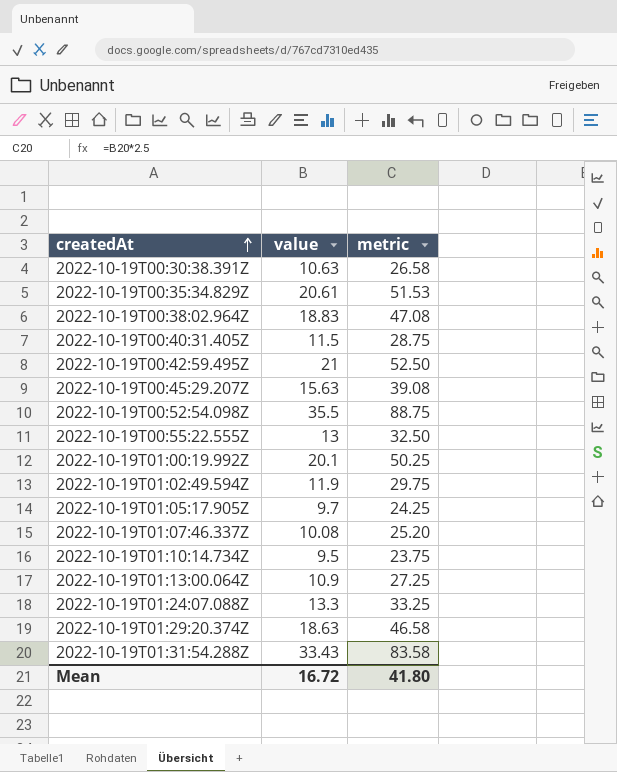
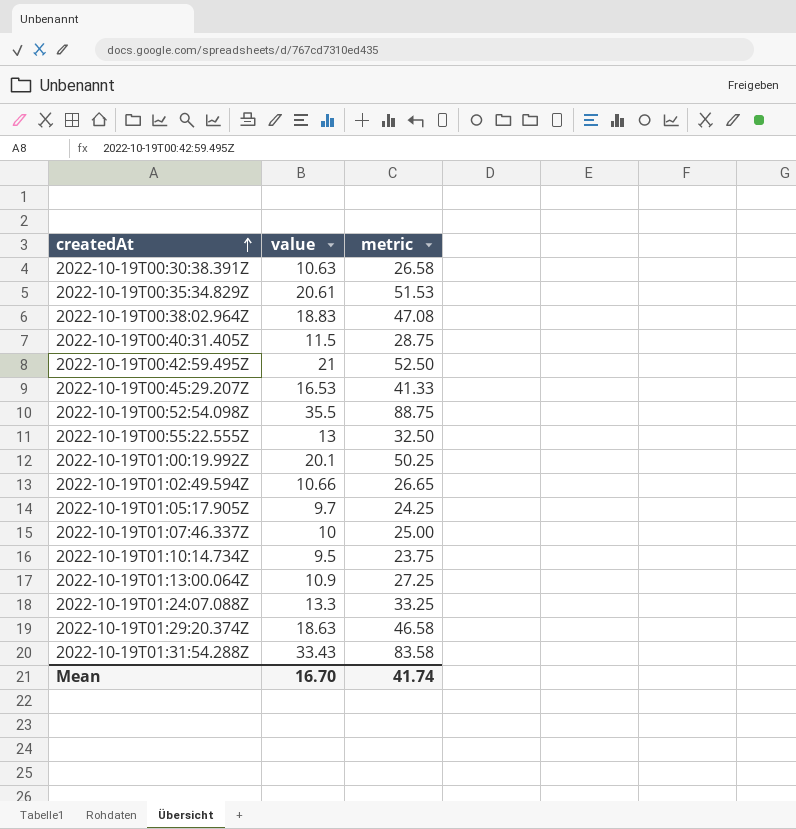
2022-10-19T00:45:29.207Z | value: 15.63 -> 16.53
2022-10-19T00:45:29.207Z | metric: 39.08 -> 41.33
2022-10-19T01:02:49.594Z | value: 11.9 -> 10.66
2022-10-19T01:02:49.594Z | metric: 29.75 -> 26.65
2022-10-19T01:07:46.337Z | value: 10.08 -> 10
2022-10-19T01:07:46.337Z | metric: 25.20 -> 25.00
Mean | value: 16.72 -> 16.70
Mean | metric: 41.80 -> 41.74

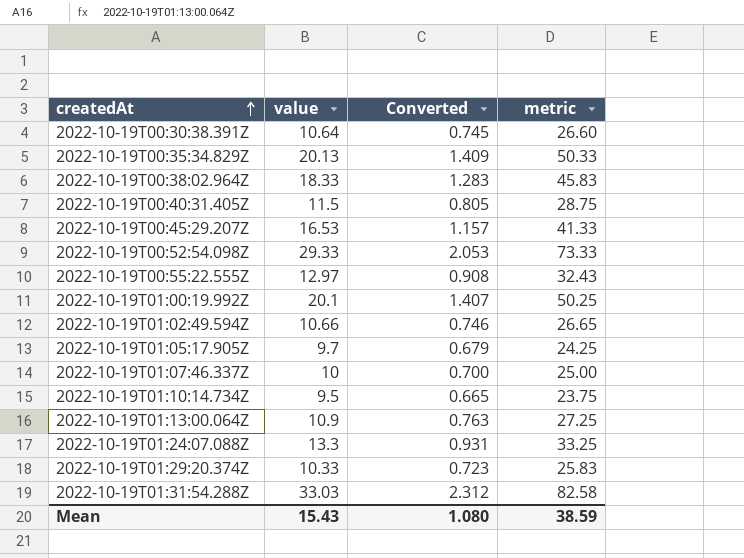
column Converted | formula: none -> [value] * 0.07
row 2022-10-19T00:42:59.495Z: 21 | 52.50 -> none
2022-10-19T00:30:38.391Z | value: 10.63 -> 10.64
2022-10-19T00:30:38.391Z | metric: 26.58 -> 26.60
2022-10-19T00:35:34.829Z | value: 20.61 -> 20.13
2022-10-19T00:35:34.829Z | metric: 51.53 -> 50.33
2022-10-19T00:38:02.964Z | value: 18.83 -> 18.33
2022-10-19T00:38:02.964Z | metric: 47.08 -> 45.83
2022-10-19T00:52:54.098Z | value: 35.5 -> 29.33
2022-10-19T00:52:54.098Z | metric: 88.75 -> 73.33
2022-10-19T00:55:22.555Z | value: 13 -> 12.97
2022-10-19T00:55:22.555Z | metric: 32.50 -> 32.43
2022-10-19T01:29:20.374Z | value: 18.63 -> 10.33
2022-10-19T01:29:20.374Z | metric: 46.58 -> 25.83
2022-10-19T01:31:54.288Z | value: 33.43 -> 33.03
2022-10-19T01:31:54.288Z | metric: 83.58 -> 82.58
Mean | value: 16.70 -> 15.43
Mean | metric: 41.74 -> 38.59

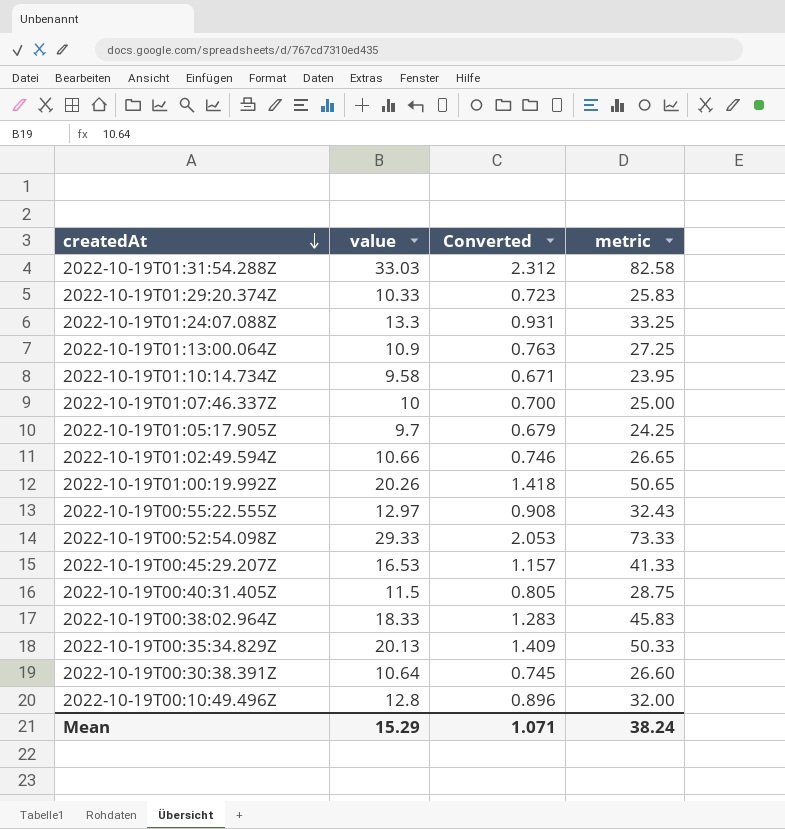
row order: createdAt ascending -> createdAt descending
2022-10-19T01:10:14.734Z | value: 9.5 -> 9.58
2022-10-19T01:10:14.734Z | Converted: 0.665 -> 0.671
2022-10-19T01:10:14.734Z | metric: 23.75 -> 23.95
2022-10-19T01:00:19.992Z | value: 20.1 -> 20.26
2022-10-19T01:00:19.992Z | Converted: 1.407 -> 1.418
2022-10-19T01:00:19.992Z | metric: 50.25 -> 50.65
row 2022-10-19T00:10:49.496Z: none -> 12.8 | 0.896 | 32.00
Mean | value: 15.43 -> 15.29
Mean | Converted: 1.080 -> 1.071
Mean | metric: 38.59 -> 38.24

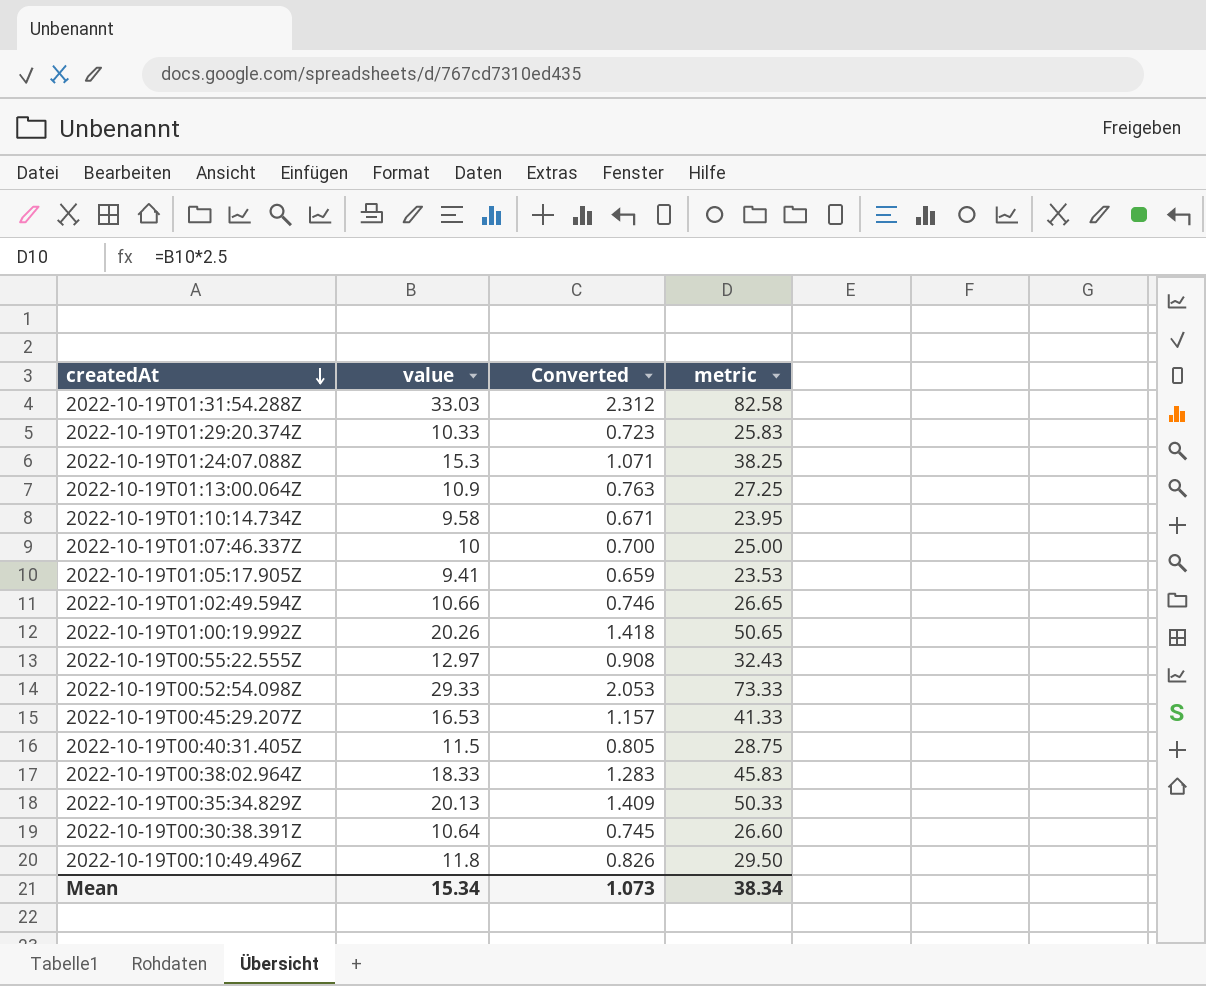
2022-10-19T01:24:07.088Z | value: 13.3 -> 15.3
2022-10-19T01:24:07.088Z | Converted: 0.931 -> 1.071
2022-10-19T01:24:07.088Z | metric: 33.25 -> 38.25
2022-10-19T01:05:17.905Z | value: 9.7 -> 9.41
2022-10-19T01:05:17.905Z | Converted: 0.679 -> 0.659
2022-10-19T01:05:17.905Z | metric: 24.25 -> 23.53
2022-10-19T00:10:49.496Z | value: 12.8 -> 11.8
2022-10-19T00:10:49.496Z | Converted: 0.896 -> 0.826
2022-10-19T00:10:49.496Z | metric: 32.00 -> 29.50
Mean | value: 15.29 -> 15.34
Mean | Converted: 1.071 -> 1.073
Mean | metric: 38.24 -> 38.34

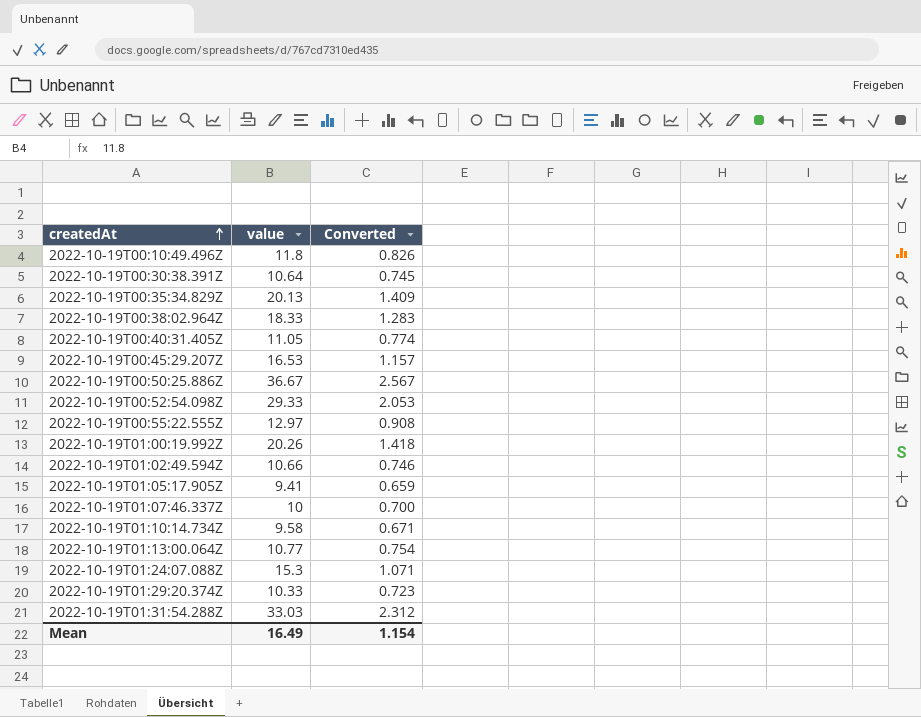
row order: createdAt descending -> createdAt ascending
column metric | formula: [value] * 2.5 -> none
2022-10-19T00:40:31.405Z | value: 11.5 -> 11.05
2022-10-19T00:40:31.405Z | Converted: 0.805 -> 0.774
row 2022-10-19T00:50:25.886Z: none -> 36.67 | 2.567
2022-10-19T01:13:00.064Z | value: 10.9 -> 10.77
2022-10-19T01:13:00.064Z | Converted: 0.763 -> 0.754
Mean | value: 15.34 -> 16.49
Mean | Converted: 1.073 -> 1.154

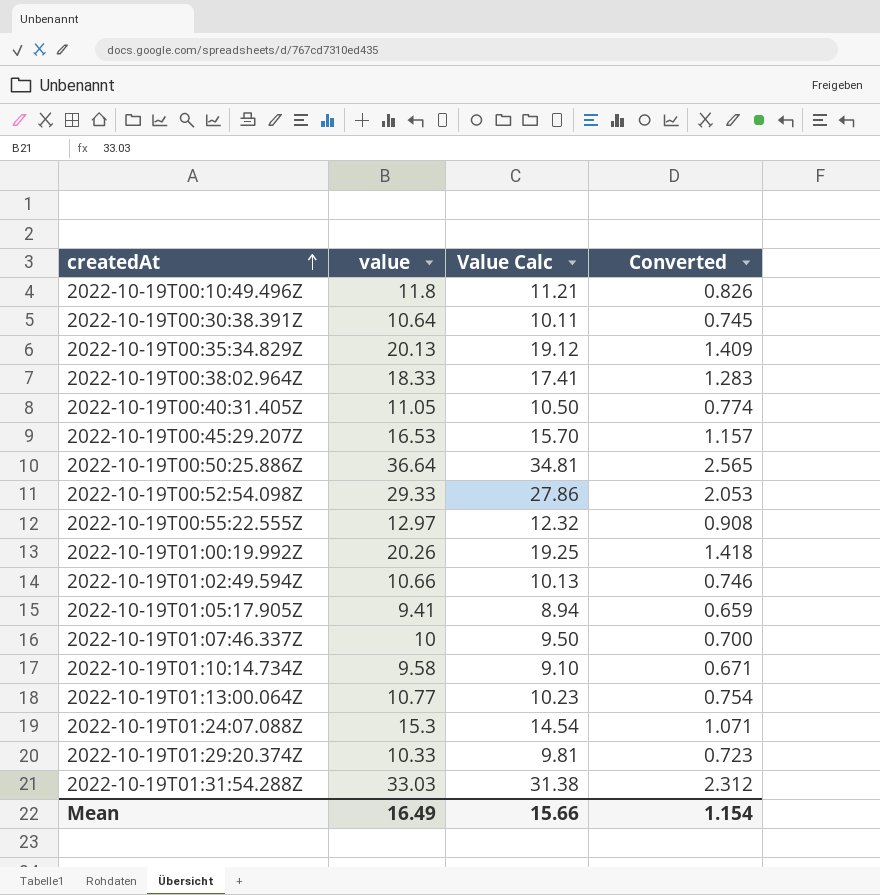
column Value Calc | formula: none -> [value] * 0.95
2022-10-19T00:50:25.886Z | value: 36.67 -> 36.64
2022-10-19T00:50:25.886Z | Converted: 2.567 -> 2.565

